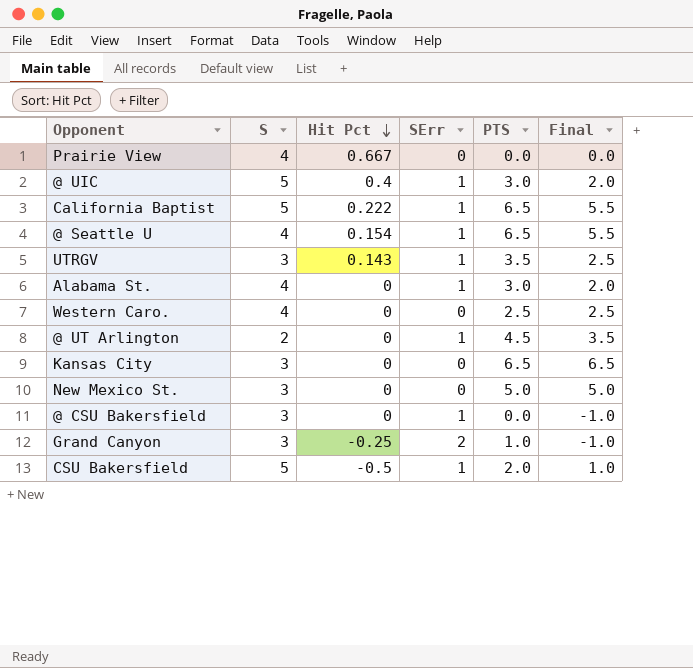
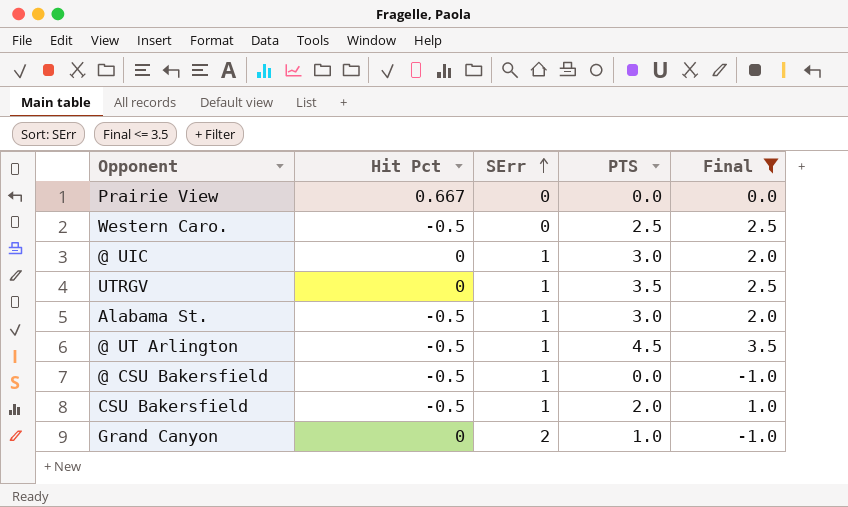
filter: none -> Final <= 3.5
row order: Hit Pct descending -> SErr ascending
column S | position: 2 -> none
Western Caro. | Hit Pct: 0 -> -0.5
@ UIC | Hit Pct: 0.4 -> 0
UTRGV | Hit Pct: 0.143 -> 0
Alabama St. | Hit Pct: 0 -> -0.5
@ UT Arlington | Hit Pct: 0 -> -0.5
@ CSU Bakersfield | Hit Pct: 0 -> -0.5
Grand Canyon | Hit Pct: -0.25 -> 0

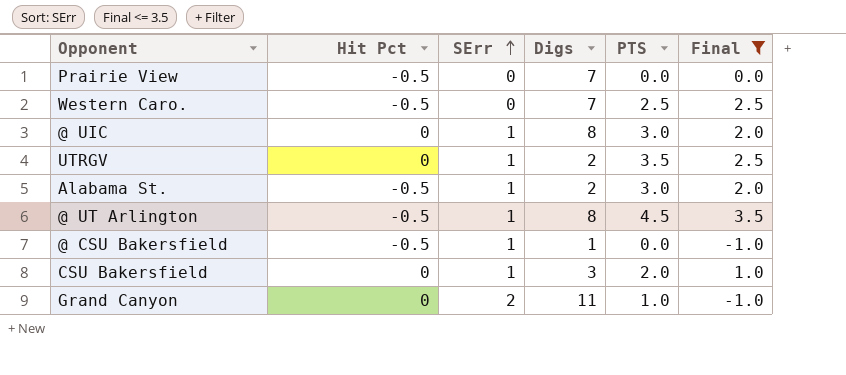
column Digs | position: none -> 4
Prairie View | Hit Pct: 0.667 -> -0.5
CSU Bakersfield | Hit Pct: -0.5 -> 0

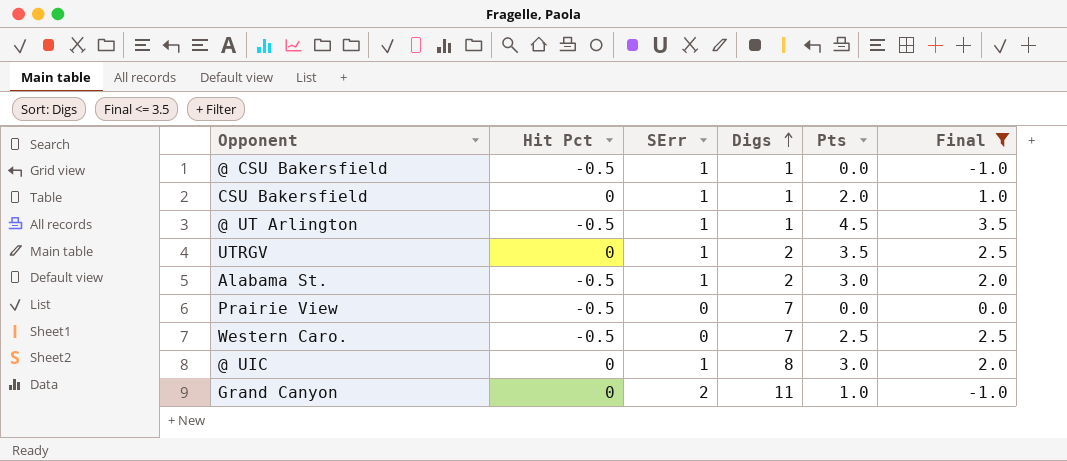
row order: SErr ascending -> Digs ascending
column name: PTS -> Pts
CSU Bakersfield | Digs: 3 -> 1
@ UT Arlington | Digs: 8 -> 1

